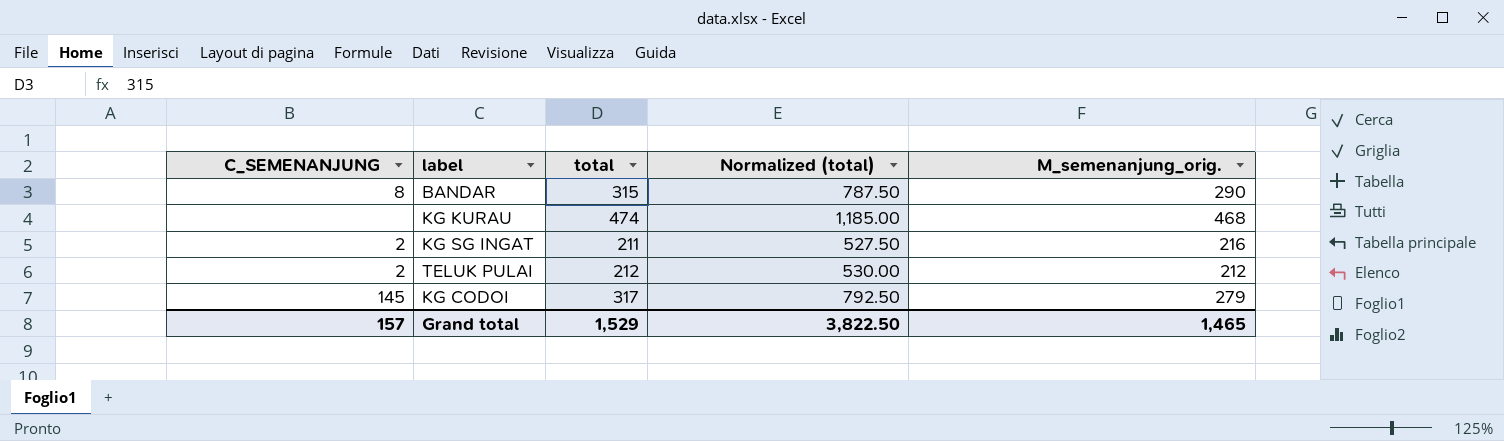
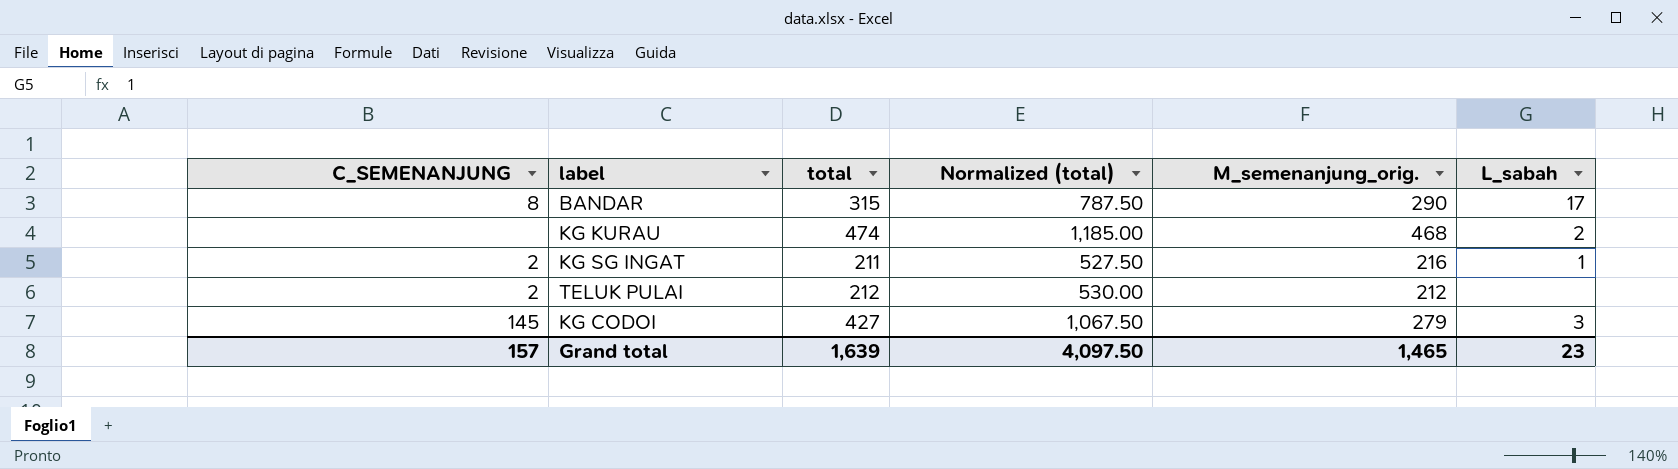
column L_sabah | position: none -> 6
KG CODOI | total: 317 -> 427
KG CODOI | Normalized (total): 792.50 -> 1,067.50
Grand total | total: 1,529 -> 1,639
Grand total | Normalized (total): 3,822.50 -> 4,097.50

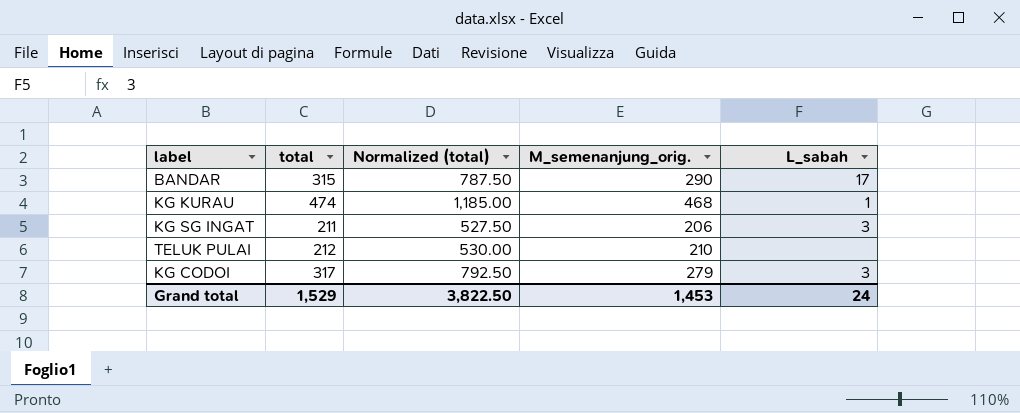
column C_SEMENANJUNG | position: 1 -> none
KG KURAU | L_sabah: 2 -> 1
KG SG INGAT | M_semenanjung_orig.: 216 -> 206
KG SG INGAT | L_sabah: 1 -> 3
TELUK PULAI | M_semenanjung_orig.: 212 -> 210
KG CODOI | total: 427 -> 317
KG CODOI | Normalized (total): 1,067.50 -> 792.50
Grand total | total: 1,639 -> 1,529
Grand total | Normalized (total): 4,097.50 -> 3,822.50
Grand total | M_semenanjung_orig.: 1,465 -> 1,453
Grand total | L_sabah: 23 -> 24

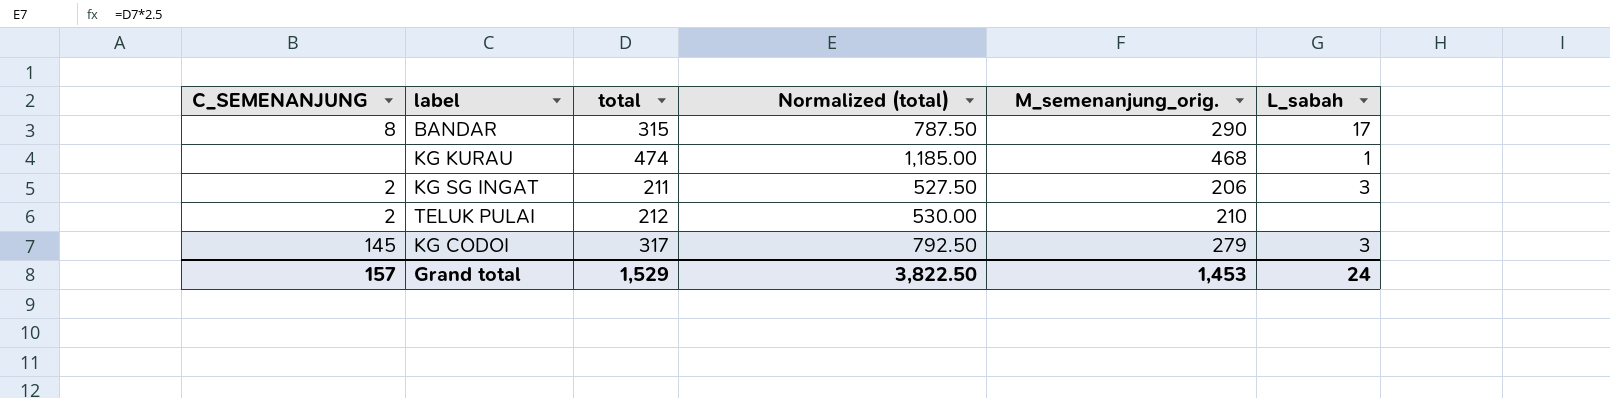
column C_SEMENANJUNG | position: none -> 1

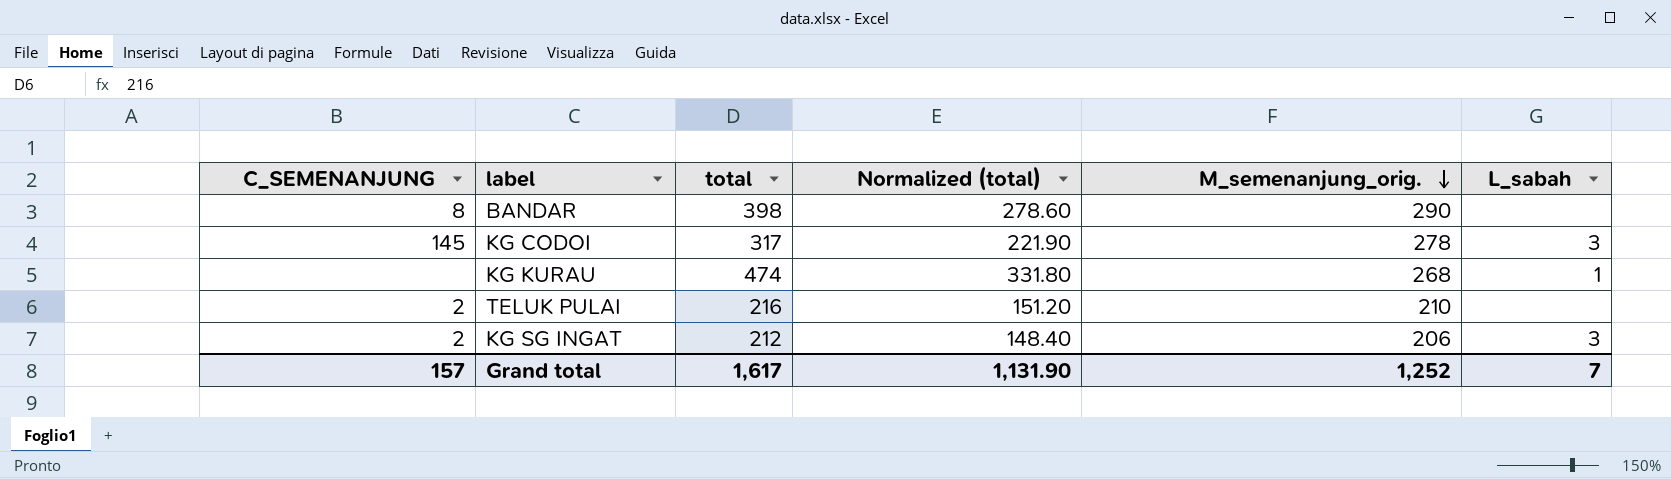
row order: none -> M_semenanjung_orig. descending
column Normalized (total) | formula: [total] * 2.5 -> [total] * 0.7
BANDAR | total: 315 -> 398
BANDAR | L_sabah: 17 -> none
KG CODOI | M_semenanjung_orig.: 279 -> 278
KG KURAU | M_semenanjung_orig.: 468 -> 268
TELUK PULAI | total: 212 -> 216
KG SG INGAT | total: 211 -> 212
Grand total | total: 1,529 -> 1,617
Grand total | Normalized (total): 3,822.50 -> 1,131.90
Grand total | M_semenanjung_orig.: 1,453 -> 1,252
Grand total | L_sabah: 24 -> 7

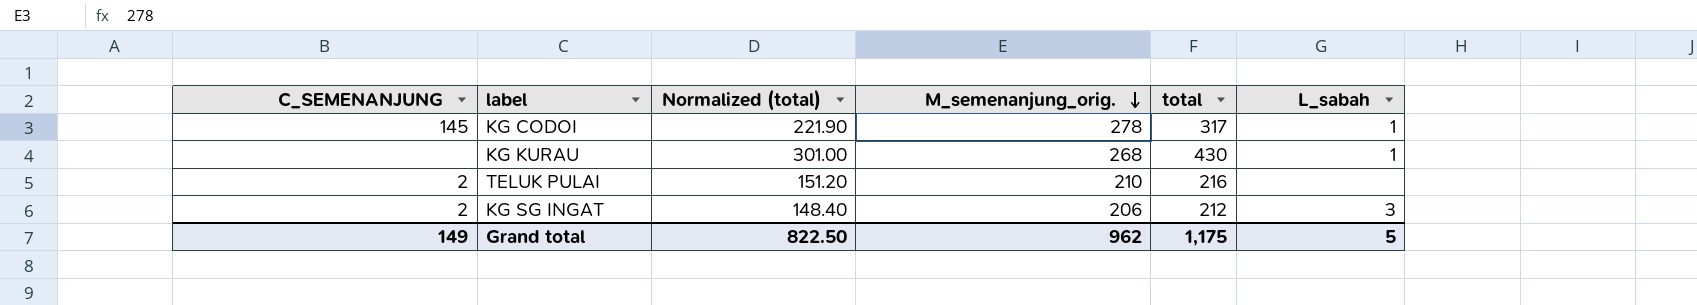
column total | position: 3 -> 5
row BANDAR: 8 | 398 | 278.60 | 290 | none -> none
KG CODOI | L_sabah: 3 -> 1
KG KURAU | Normalized (total): 331.80 -> 301.00
KG KURAU | total: 474 -> 430
Grand total | C_SEMENANJUNG: 157 -> 149
Grand total | Normalized (total): 1,131.90 -> 822.50
Grand total | M_semenanjung_orig.: 1,252 -> 962
Grand total | total: 1,617 -> 1,175
Grand total | L_sabah: 7 -> 5

